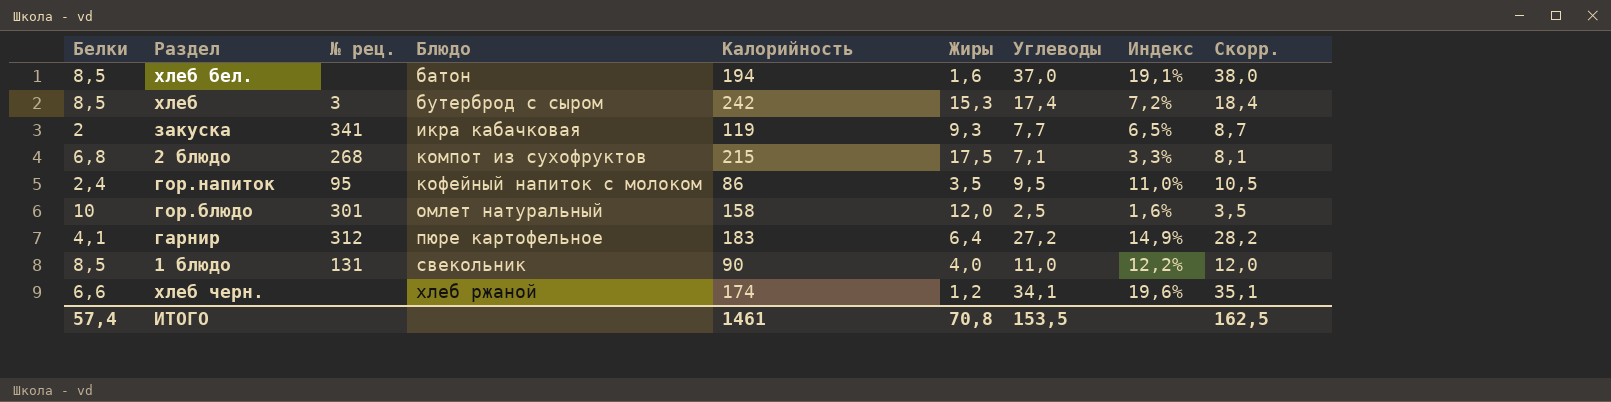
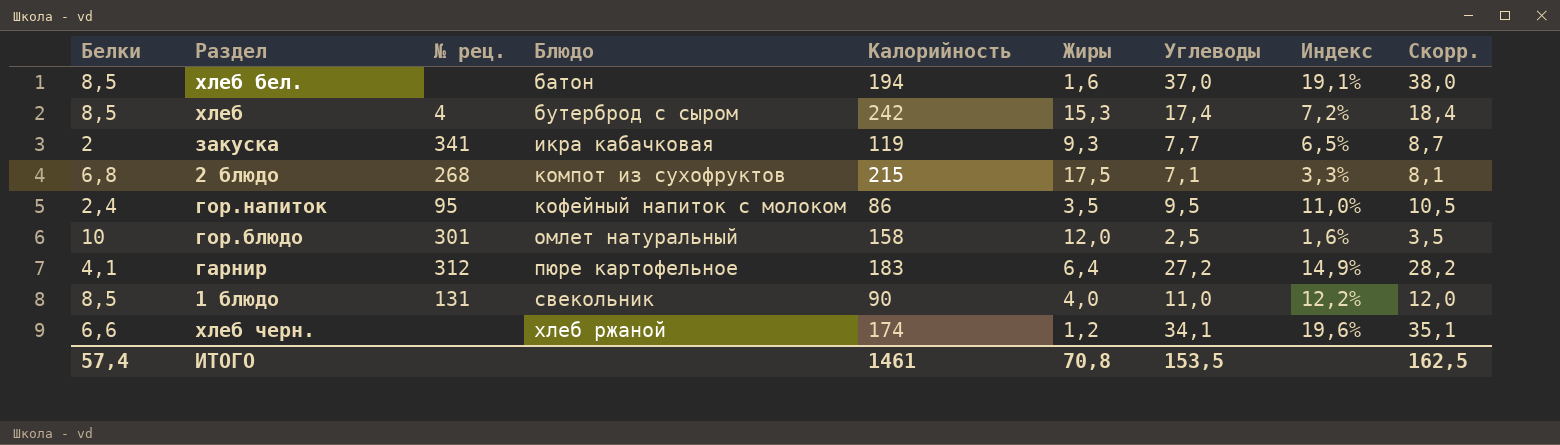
хлеб | № рец.: 3 -> 4

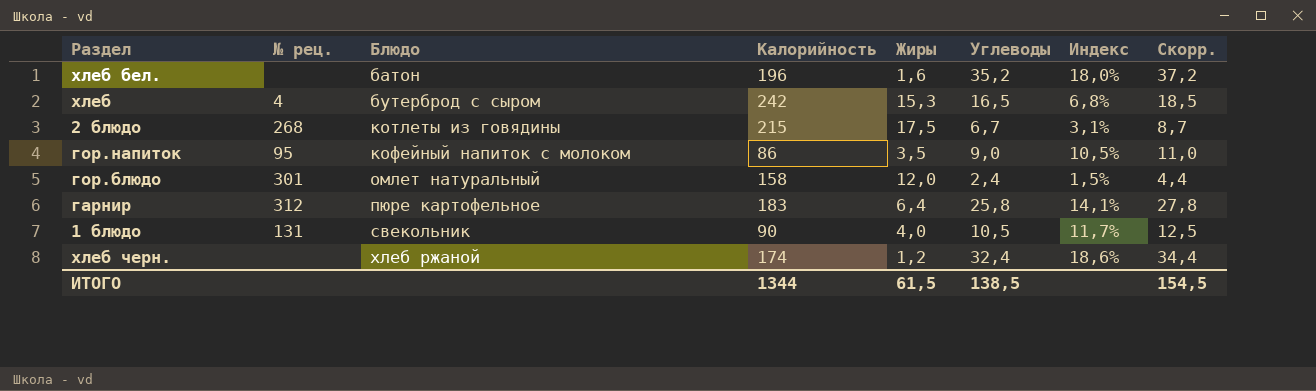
column Белки | position: 1 -> none
column Скорр. | formula: [Углеводы] + 1 -> [Углеводы] + 2
row закуска: 2 | 341 | икра кабачковая | 119 | 9,3 | 7,7 | 6,5% | 8,7 -> none
хлеб бел. | Калорийность: 194 -> 196
хлеб бел. | Углеводы: 37,0 -> 35,2
хлеб бел. | Индекс: 19,1% -> 18,0%
хлеб | Углеводы: 17,4 -> 16,5
хлеб | Индекс: 7,2% -> 6,8%
2 блюдо | Блюдо: компот из сухофруктов -> котлеты из говядины
2 блюдо | Углеводы: 7,1 -> 6,7
2 блюдо | Индекс: 3,3% -> 3,1%
гор.напиток | Углеводы: 9,5 -> 9,0
гор.напиток | Индекс: 11,0% -> 10,5%
гор.блюдо | Углеводы: 2,5 -> 2,4
гор.блюдо | Индекс: 1,6% -> 1,5%
гарнир | Углеводы: 27,2 -> 25,8
гарнир | Индекс: 14,9% -> 14,1%
1 блюдо | Углеводы: 11,0 -> 10,5
1 блюдо | Индекс: 12,2% -> 11,7%
хлеб черн. | Углеводы: 34,1 -> 32,4
хлеб черн. | Индекс: 19,6% -> 18,6%
ИТОГО | Калорийность: 1461 -> 1344
ИТОГО | Жиры: 70,8 -> 61,5
ИТОГО | Углеводы: 153,5 -> 138,5
ИТОГО | Скорр.: 162,5 -> 154,5

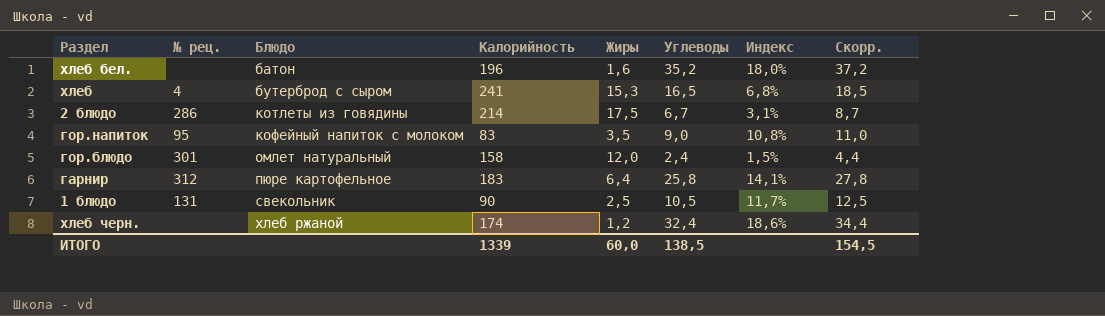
хлеб | Калорийность: 242 -> 241
2 блюдо | № рец.: 268 -> 286
2 блюдо | Калорийность: 215 -> 214
гор.напиток | Калорийность: 86 -> 83
гор.напиток | Индекс: 10,5% -> 10,8%
1 блюдо | Жиры: 4,0 -> 2,5
ИТОГО | Калорийность: 1344 -> 1339
ИТОГО | Жиры: 61,5 -> 60,0

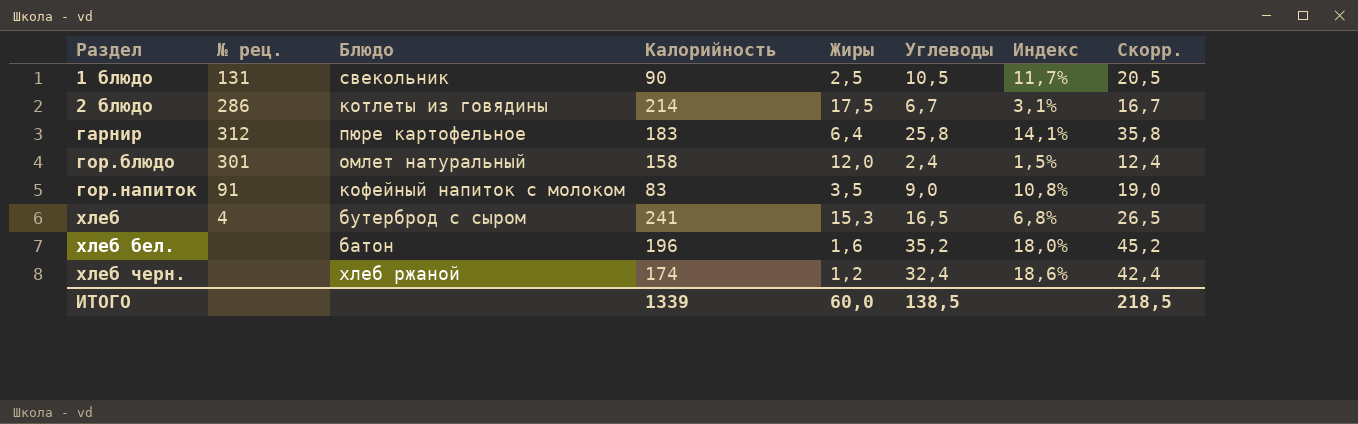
row order: Блюдо ascending -> Раздел ascending
column Скорр. | formula: [Углеводы] + 2 -> [Углеводы] + 10
гор.напиток | № рец.: 95 -> 91
ИТОГО | Скорр.: 154,5 -> 218,5

